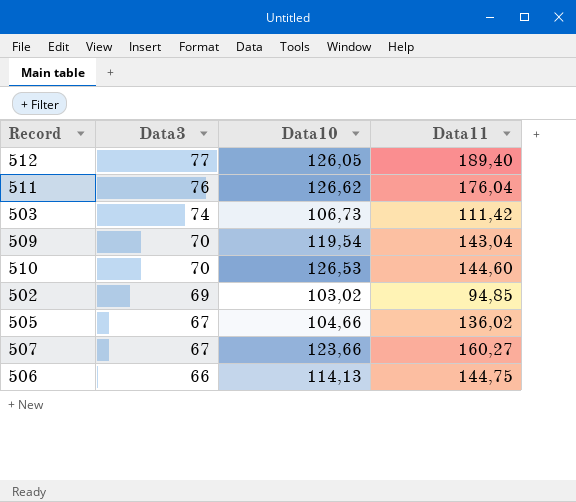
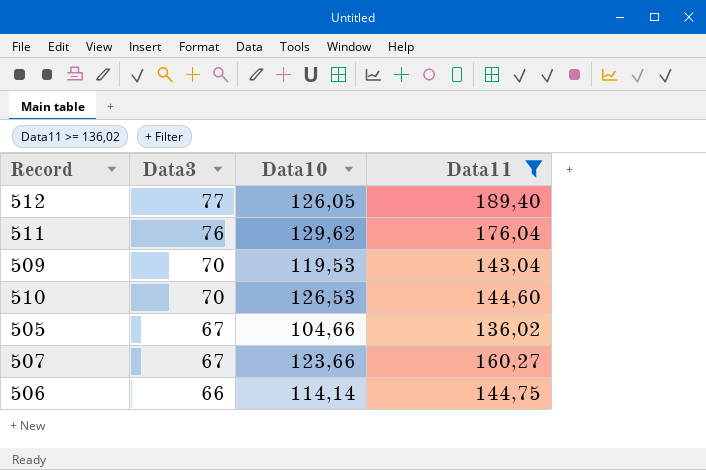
filter: none -> Data11 >= 136,02
511 | Data10: 126,62 -> 129,62
509 | Data10: 119,54 -> 119,53
506 | Data10: 114,13 -> 114,14

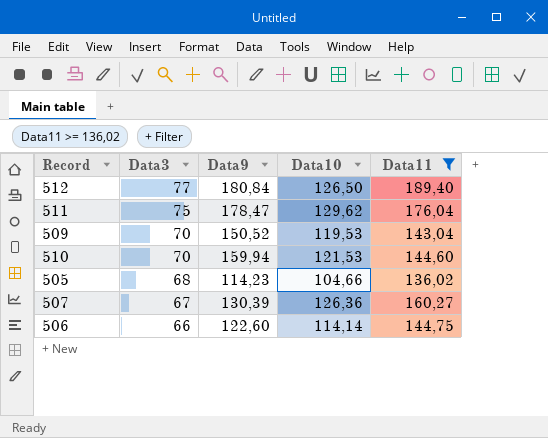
column Data9 | position: none -> 3
512 | Data10: 126,05 -> 126,50
511 | Data3: 76 -> 75
510 | Data10: 126,53 -> 121,53
505 | Data3: 67 -> 68
507 | Data10: 123,66 -> 126,36

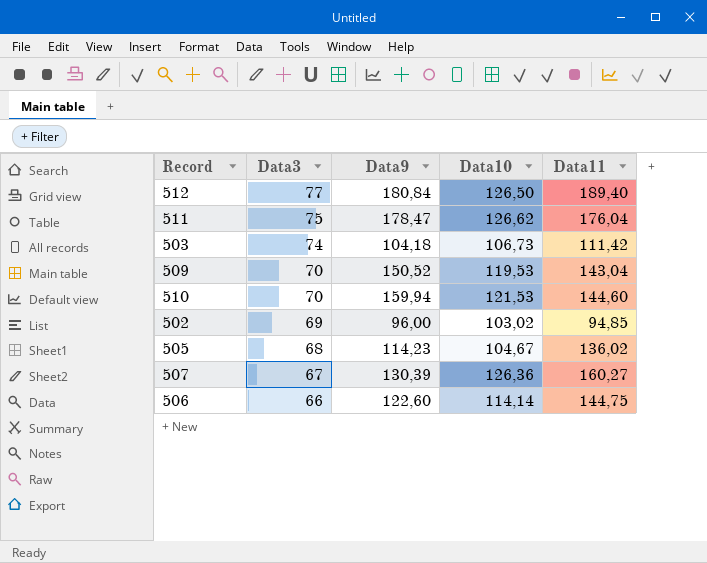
filter: Data11 >= 136,02 -> none
511 | Data10: 129,62 -> 126,62
505 | Data10: 104,66 -> 104,67

